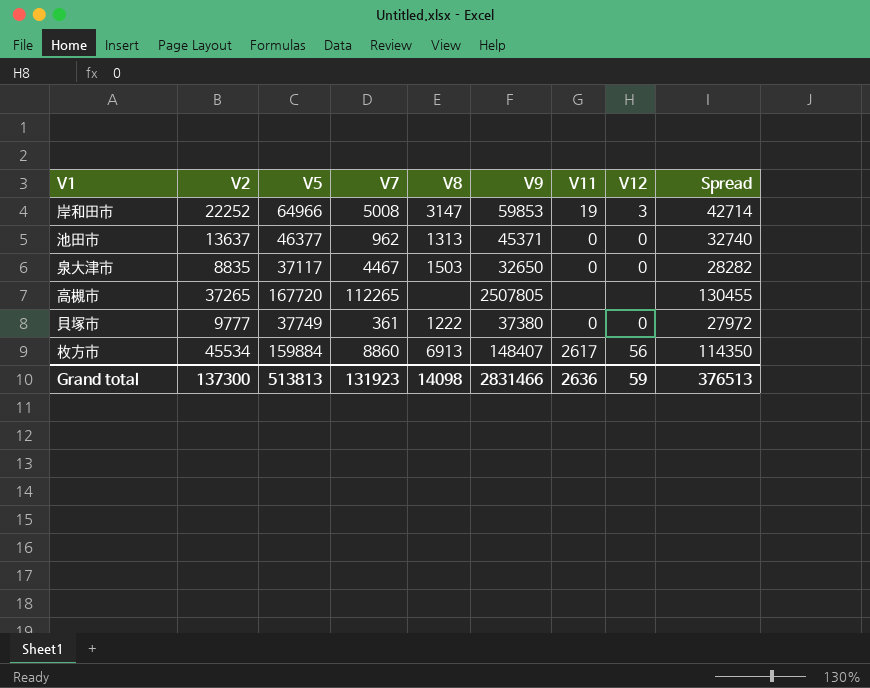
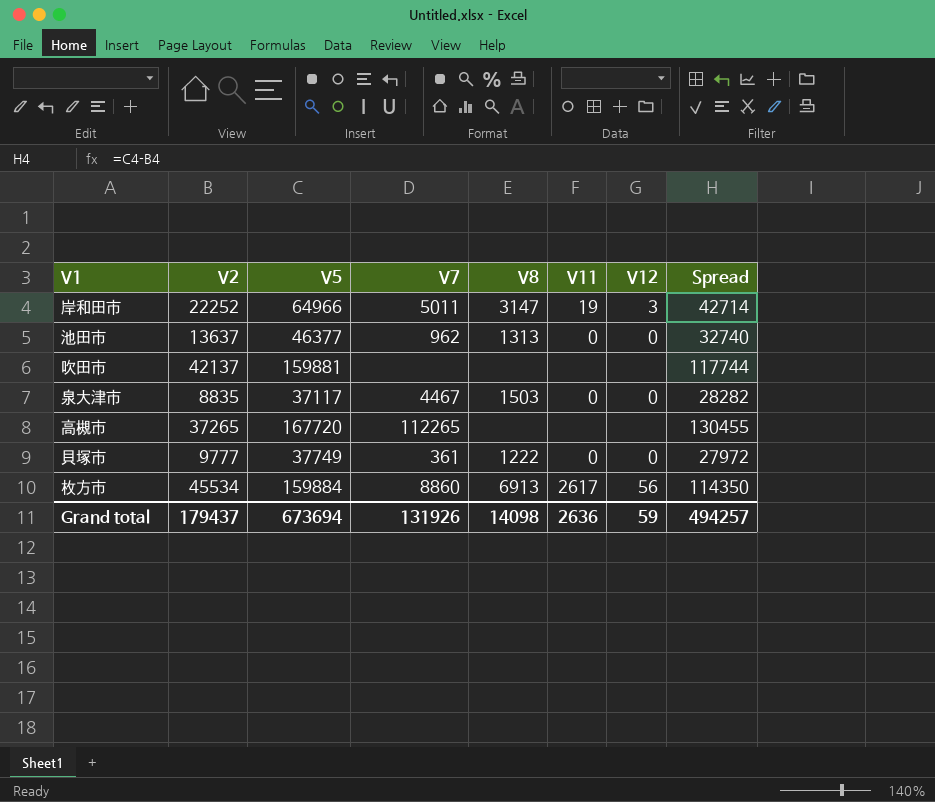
column V9 | position: 6 -> none
岸和田市 | V7: 5008 -> 5011
row 吹田市: none -> 42137 | 159881 | none | none | none | none | 117744
Grand total | V2: 137300 -> 179437
Grand total | V5: 513813 -> 673694
Grand total | V7: 131923 -> 131926
Grand total | Spread: 376513 -> 494257

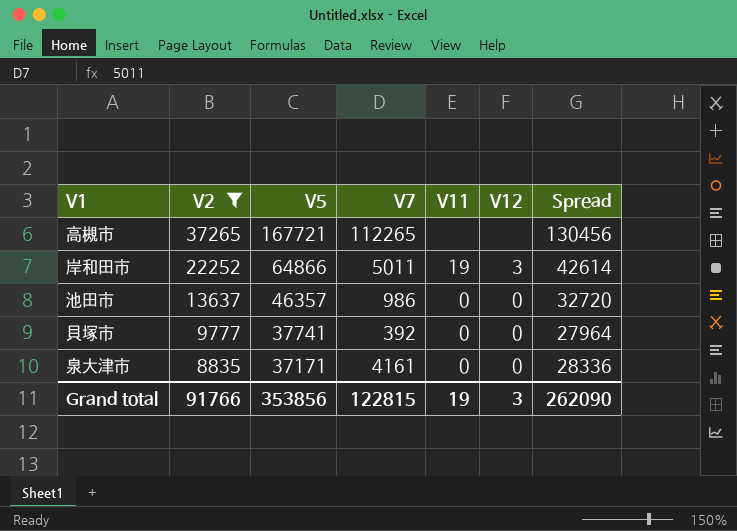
filter: none -> V2 <= 37265
row order: none -> V2 descending
column V8 | position: 5 -> none
高槻市 | V5: 167720 -> 167721
高槻市 | Spread: 130455 -> 130456
岸和田市 | V5: 64966 -> 64866
岸和田市 | Spread: 42714 -> 42614
池田市 | V5: 46377 -> 46357
池田市 | V7: 962 -> 986
池田市 | Spread: 32740 -> 32720
貝塚市 | V5: 37749 -> 37741
貝塚市 | V7: 361 -> 392
貝塚市 | Spread: 27972 -> 27964
泉大津市 | V5: 37117 -> 37171
泉大津市 | V7: 4467 -> 4161
泉大津市 | Spread: 28282 -> 28336
Grand total | V2: 179437 -> 91766
Grand total | V5: 673694 -> 353856
Grand total | V7: 131926 -> 122815
Grand total | V11: 2636 -> 19
Grand total | V12: 59 -> 3
Grand total | Spread: 494257 -> 262090

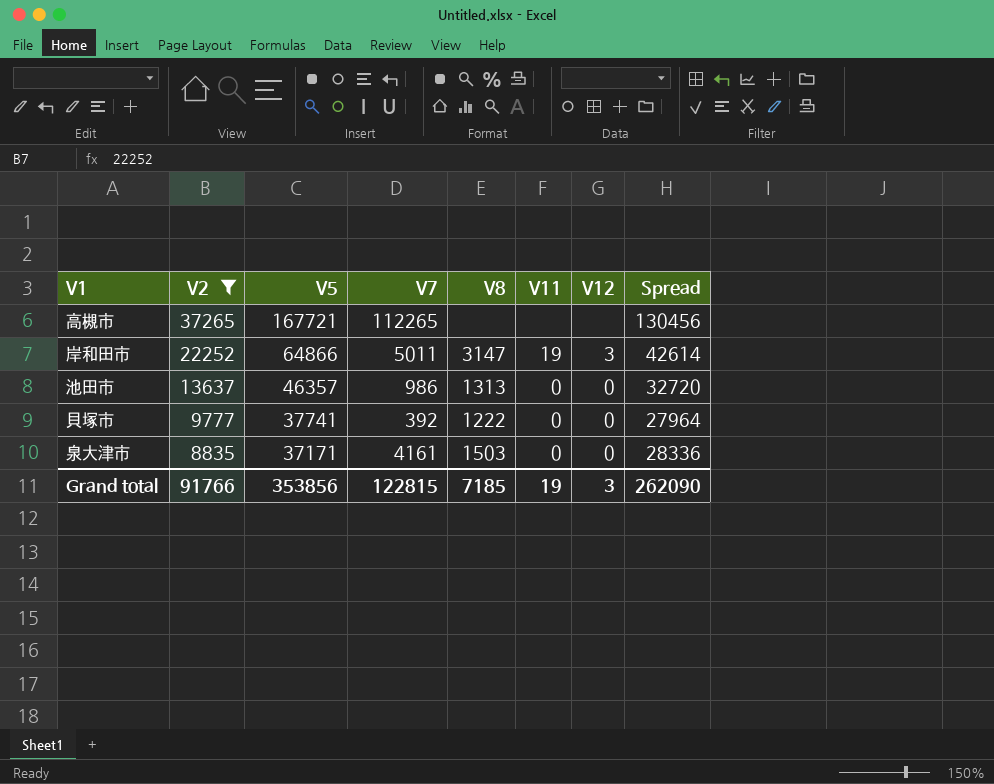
column V8 | position: none -> 5

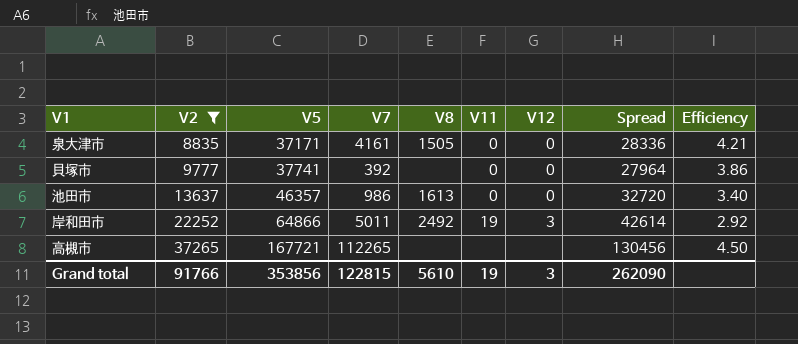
row order: V2 descending -> V2 ascending
column Efficiency | formula: none -> [V5] / [V2]
泉大津市 | V8: 1503 -> 1505
貝塚市 | V8: 1222 -> none
池田市 | V8: 1313 -> 1613
岸和田市 | V8: 3147 -> 2492
Grand total | V8: 7185 -> 5610

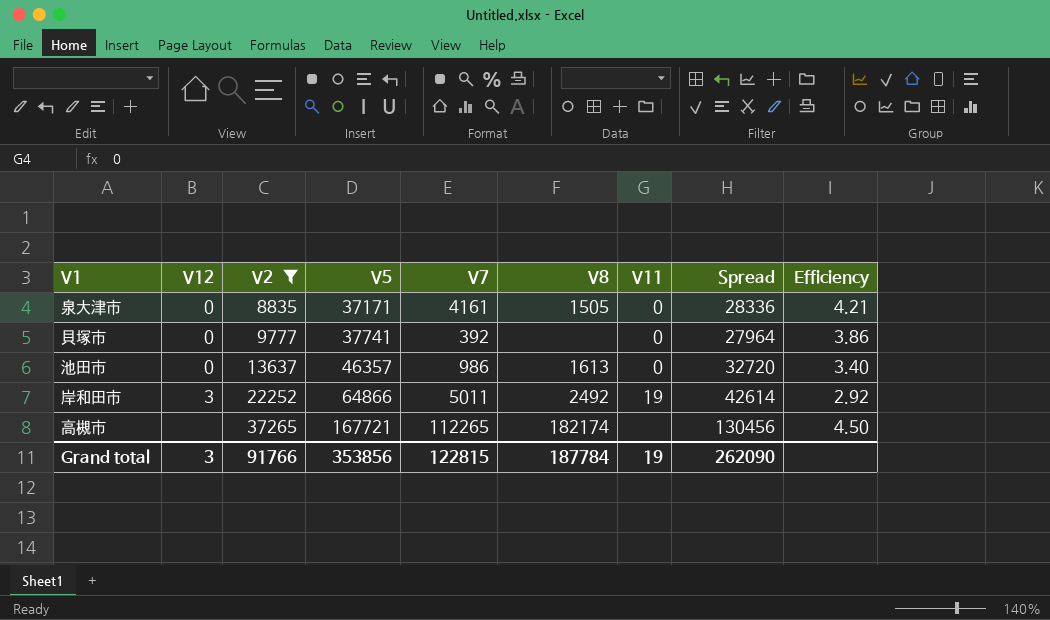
column V12 | position: 7 -> 2
高槻市 | V8: none -> 182174
Grand total | V8: 5610 -> 187784

